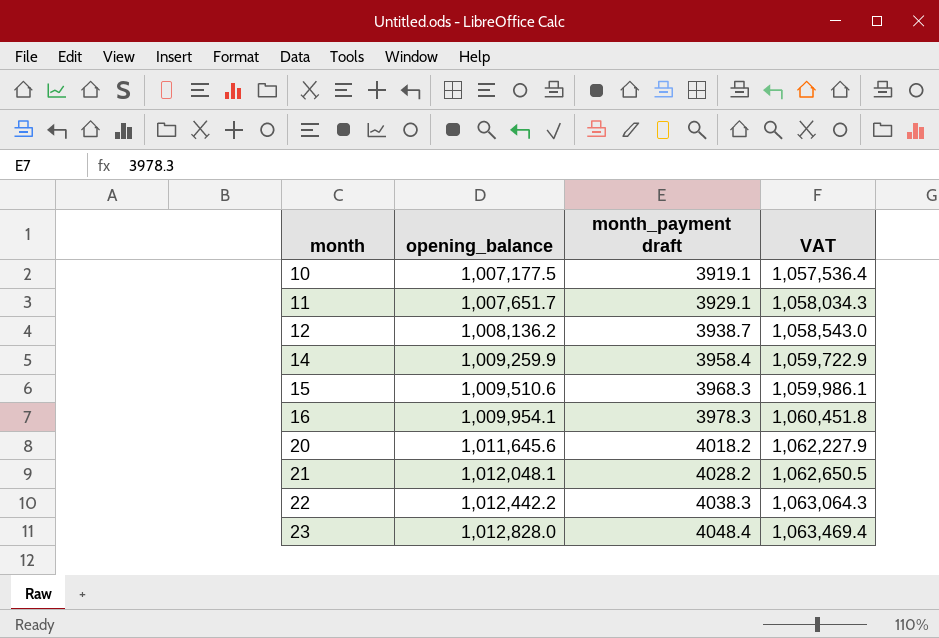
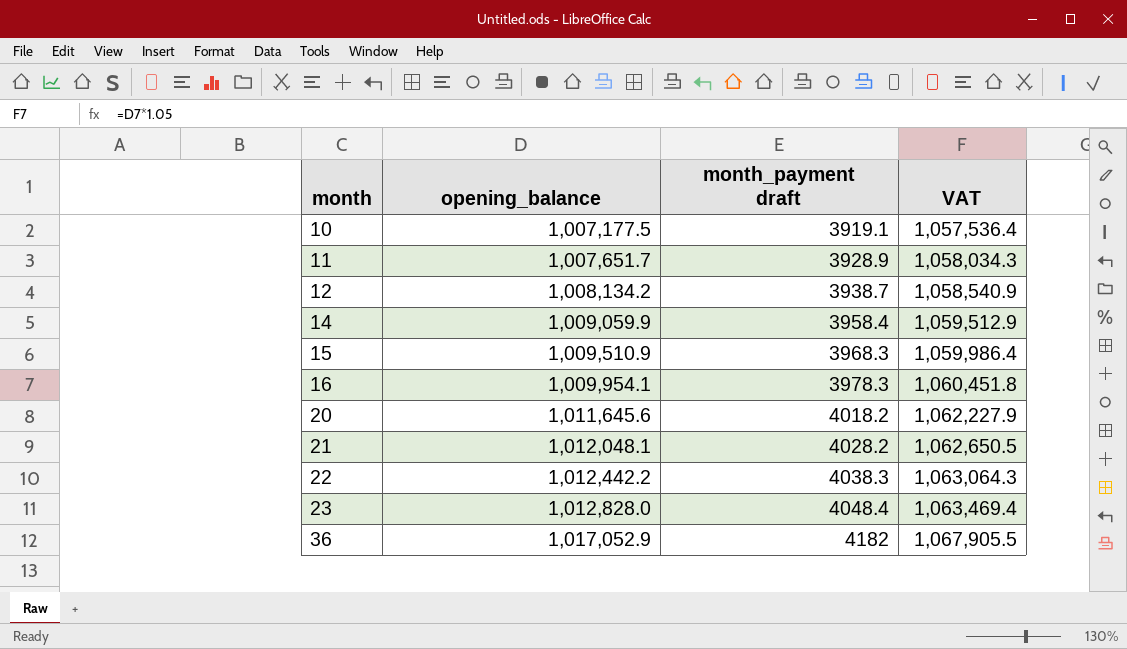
11 | month_payment draft: 3929.1 -> 3928.9
12 | opening_balance: 1,008,136.2 -> 1,008,134.2
12 | VAT: 1,058,543.0 -> 1,058,540.9
14 | opening_balance: 1,009,259.9 -> 1,009,059.9
14 | VAT: 1,059,722.9 -> 1,059,512.9
15 | opening_balance: 1,009,510.6 -> 1,009,510.9
15 | VAT: 1,059,986.1 -> 1,059,986.4
row 36: none -> 1,017,052.9 | 4182 | 1,067,905.5

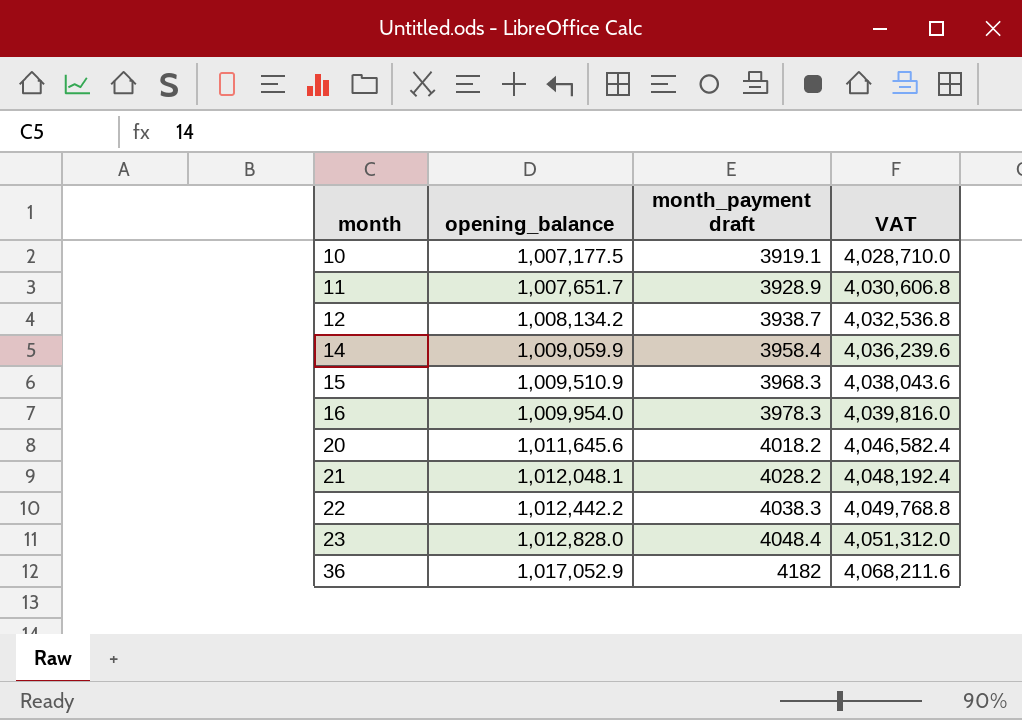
column VAT | formula: [opening_balance] * 1.05 -> [opening_balance] * 4
16 | opening_balance: 1,009,954.1 -> 1,009,954.0

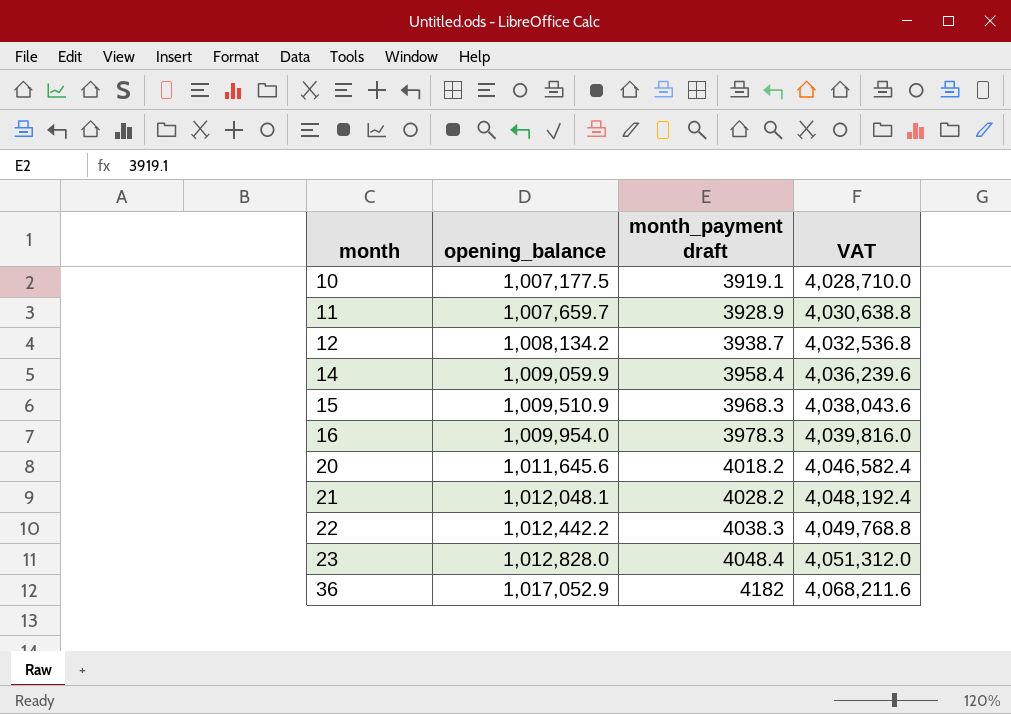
11 | opening_balance: 1,007,651.7 -> 1,007,659.7
11 | VAT: 4,030,606.8 -> 4,030,638.8

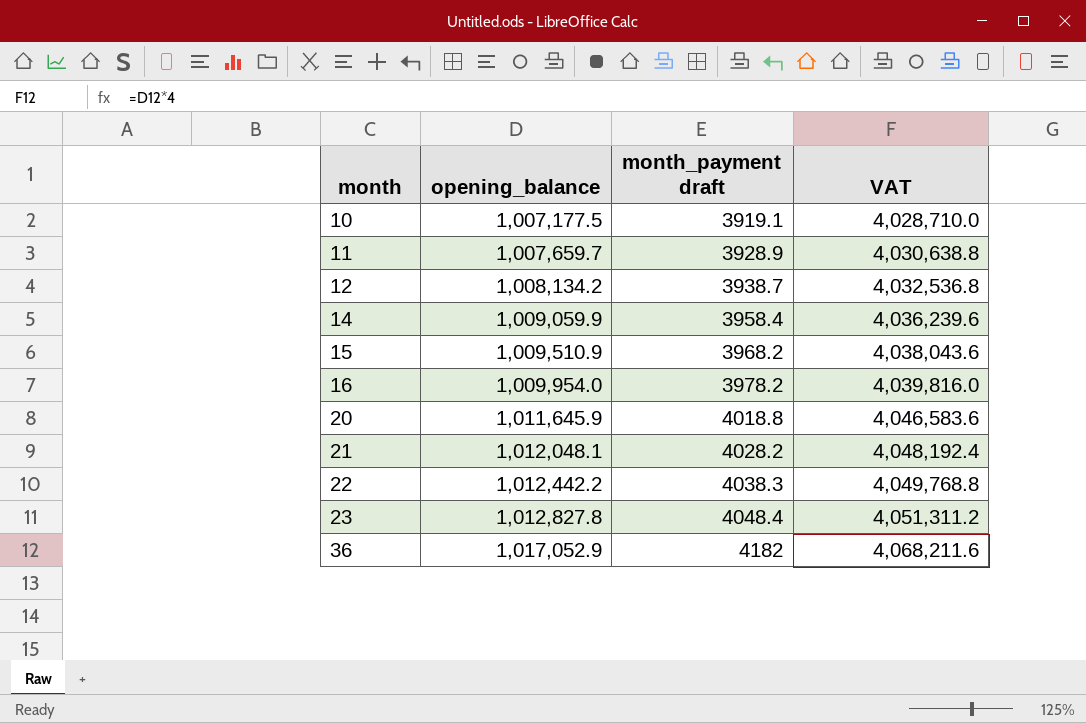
15 | month_payment draft: 3968.3 -> 3968.2
16 | month_payment draft: 3978.3 -> 3978.2
20 | opening_balance: 1,011,645.6 -> 1,011,645.9
20 | month_payment draft: 4018.2 -> 4018.8
20 | VAT: 4,046,582.4 -> 4,046,583.6
23 | opening_balance: 1,012,828.0 -> 1,012,827.8
23 | VAT: 4,051,312.0 -> 4,051,311.2

